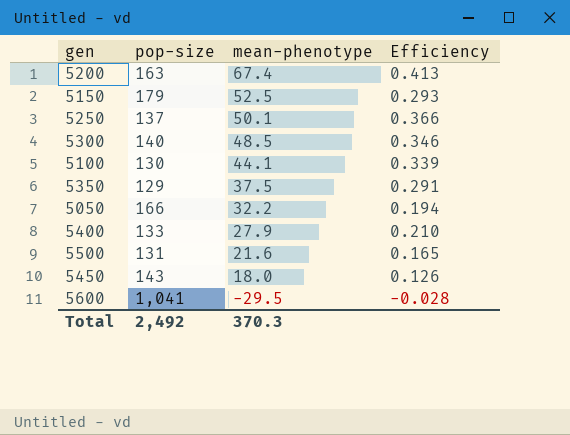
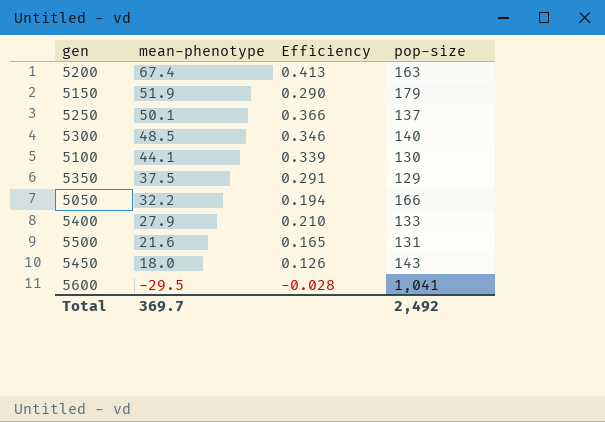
column pop-size | position: 2 -> 4
5150 | mean-phenotype: 52.5 -> 51.9
5150 | Efficiency: 0.293 -> 0.290
Total | mean-phenotype: 370.3 -> 369.7

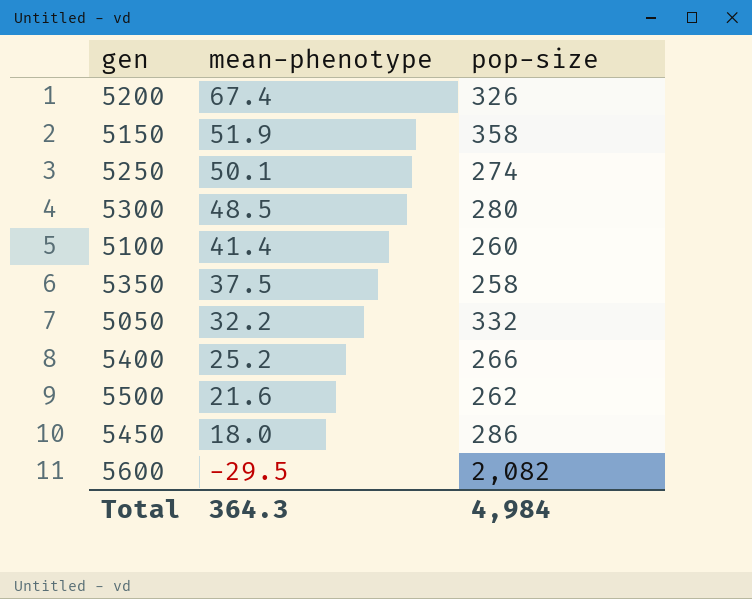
column Efficiency | formula: [mean-phenotype] / [pop-size] -> none
5200 | pop-size: 163 -> 326
5150 | pop-size: 179 -> 358
5250 | pop-size: 137 -> 274
5300 | pop-size: 140 -> 280
5100 | mean-phenotype: 44.1 -> 41.4
5100 | pop-size: 130 -> 260
5350 | pop-size: 129 -> 258
5050 | pop-size: 166 -> 332
5400 | mean-phenotype: 27.9 -> 25.2
5400 | pop-size: 133 -> 266
5500 | pop-size: 131 -> 262
5450 | pop-size: 143 -> 286
5600 | pop-size: 1,041 -> 2,082
Total | mean-phenotype: 369.7 -> 364.3
Total | pop-size: 2,492 -> 4,984

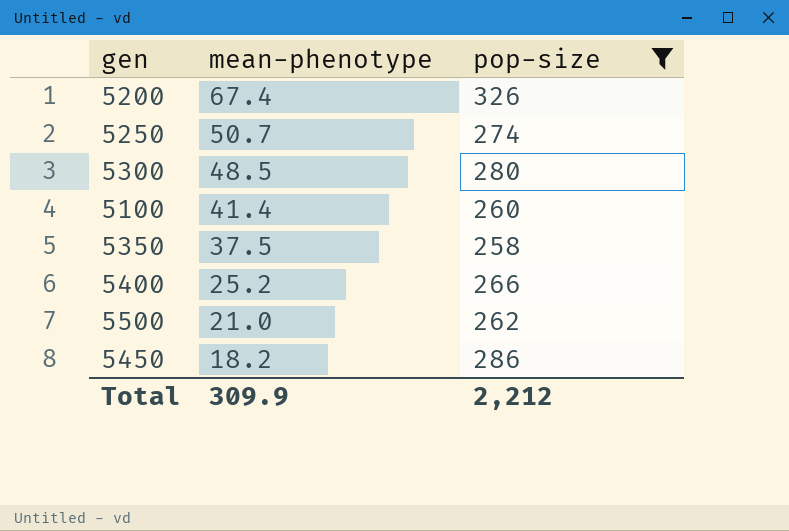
filter: none -> pop-size <= 326
5250 | mean-phenotype: 50.1 -> 50.7
5500 | mean-phenotype: 21.6 -> 21.0
5450 | mean-phenotype: 18.0 -> 18.2
Total | mean-phenotype: 364.3 -> 309.9
Total | pop-size: 4,984 -> 2,212

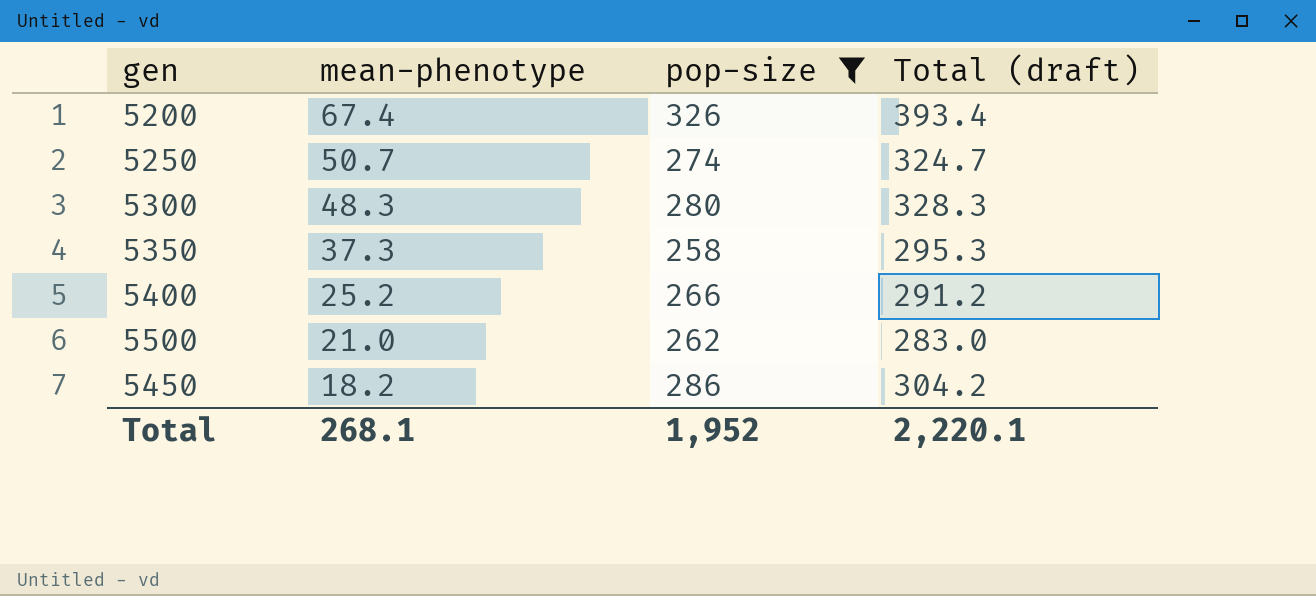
column Total (draft) | formula: none -> [mean-phenotype] + [pop-size]
row 5100: 41.4 | 260 -> none
5300 | mean-phenotype: 48.5 -> 48.3
5350 | mean-phenotype: 37.5 -> 37.3
Total | mean-phenotype: 309.9 -> 268.1
Total | pop-size: 2,212 -> 1,952

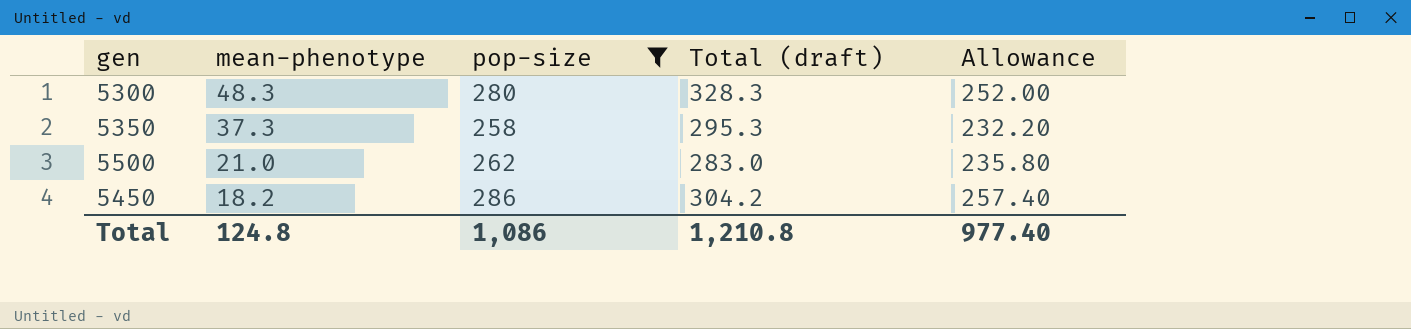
column Allowance | formula: none -> [pop-size] * 0.9
row 5200: 67.4 | 326 | 393.4 -> none
row 5250: 50.7 | 274 | 324.7 -> none
row 5400: 25.2 | 266 | 291.2 -> none
Total | mean-phenotype: 268.1 -> 124.8
Total | pop-size: 1,952 -> 1,086
Total | Total (draft): 2,220.1 -> 1,210.8

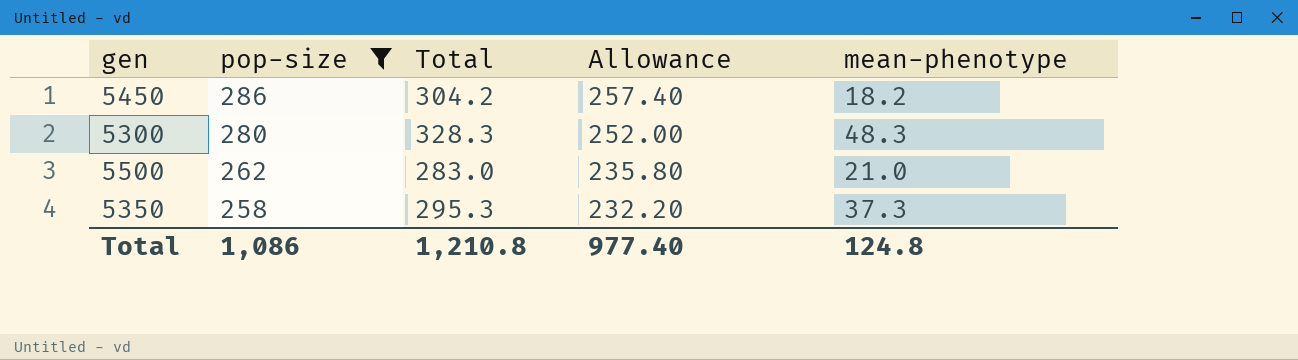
row order: mean-phenotype descending -> pop-size descending
column name: Total (draft) -> Total
column mean-phenotype | position: 2 -> 5

